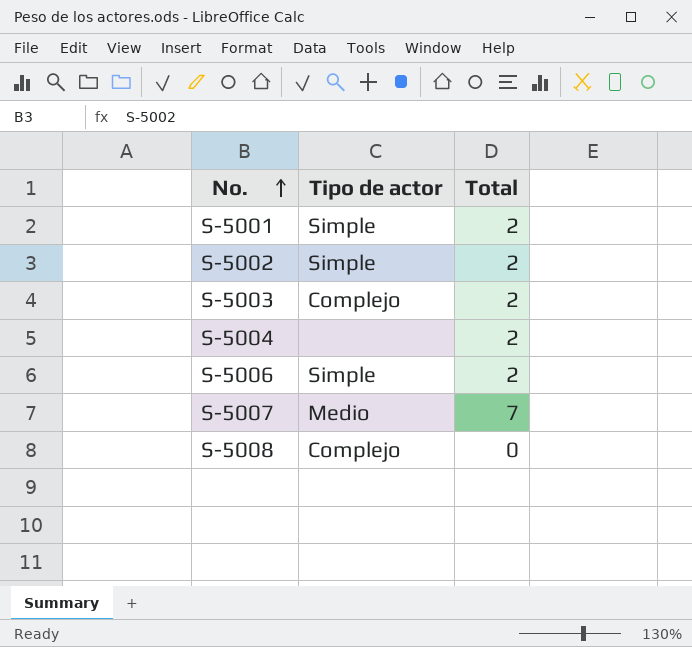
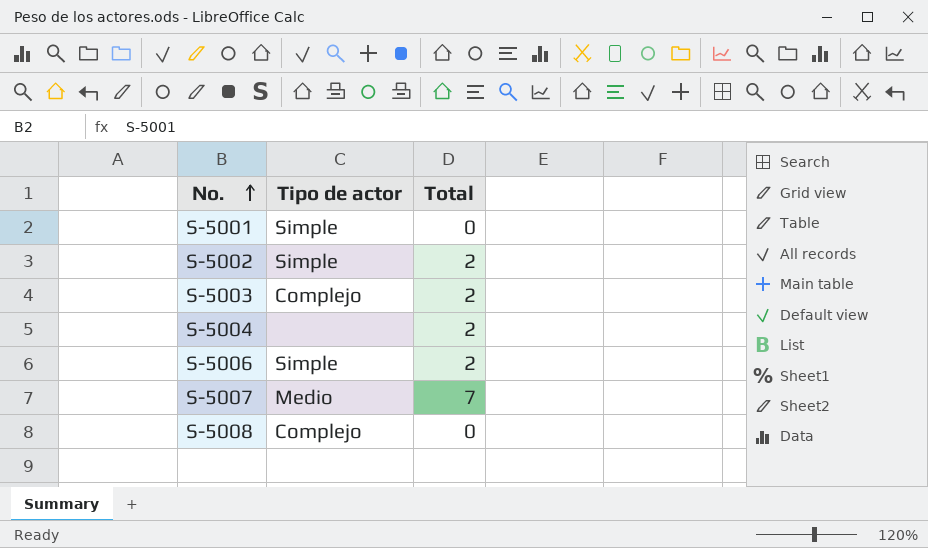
S-5001 | Total: 2 -> 0

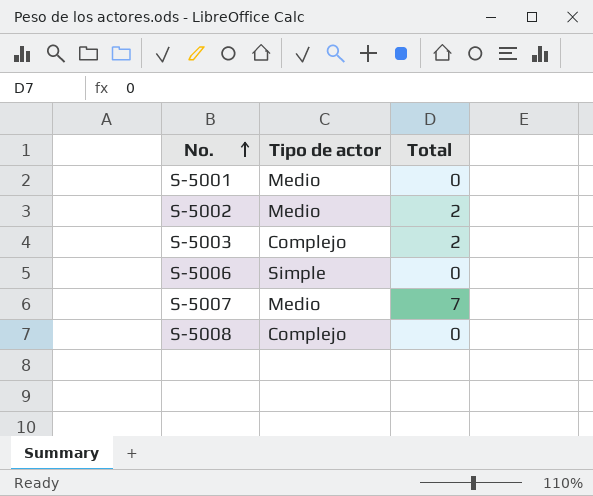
row S-5004: none | 2 -> none
S-5001 | Tipo de actor: Simple -> Medio
S-5002 | Tipo de actor: Simple -> Medio
S-5006 | Total: 2 -> 0

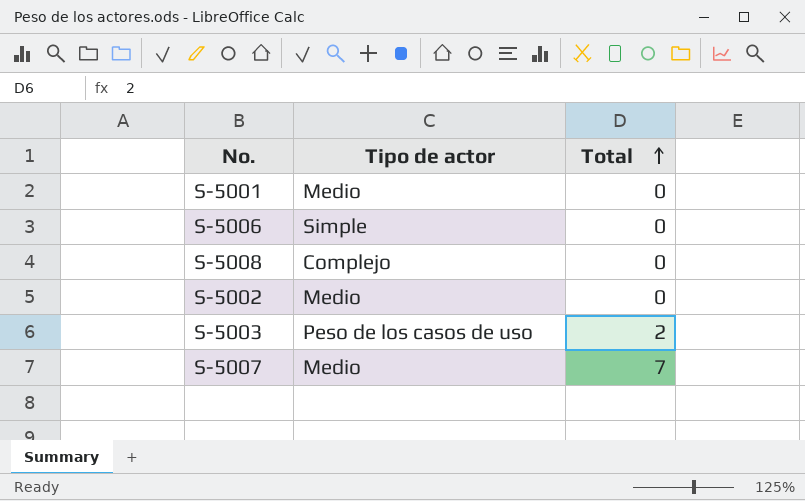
row order: No. ascending -> Total ascending
S-5002 | Total: 2 -> 0
S-5003 | Tipo de actor: Complejo -> Peso de los casos de uso

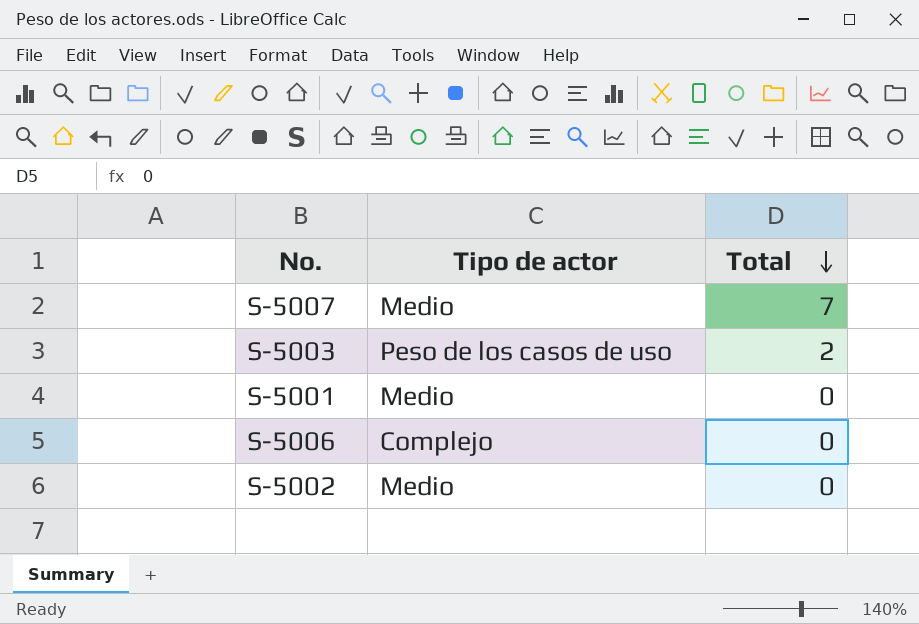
row order: Total ascending -> Total descending
row S-5008: Complejo | 0 -> none
S-5006 | Tipo de actor: Simple -> Complejo

